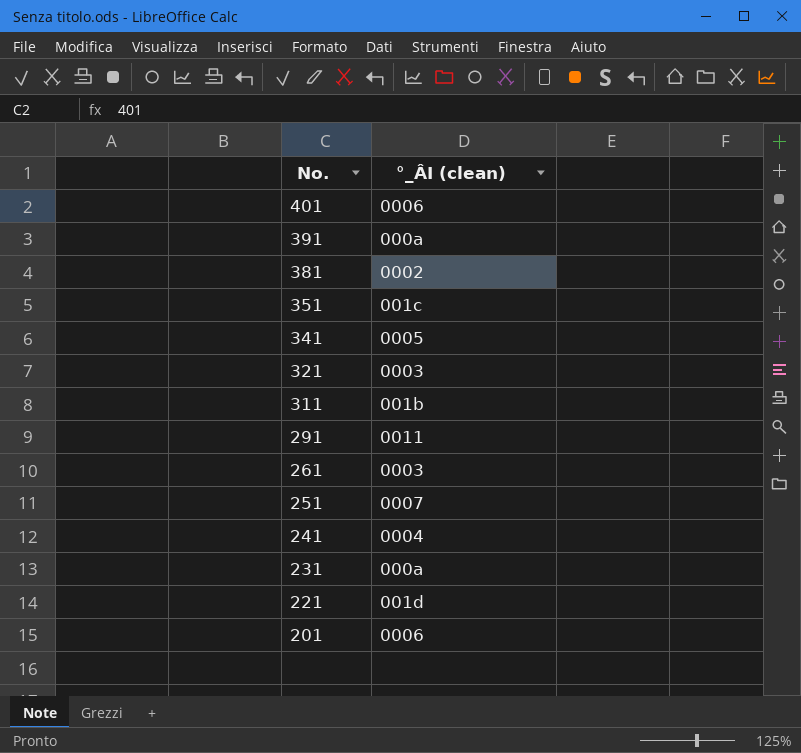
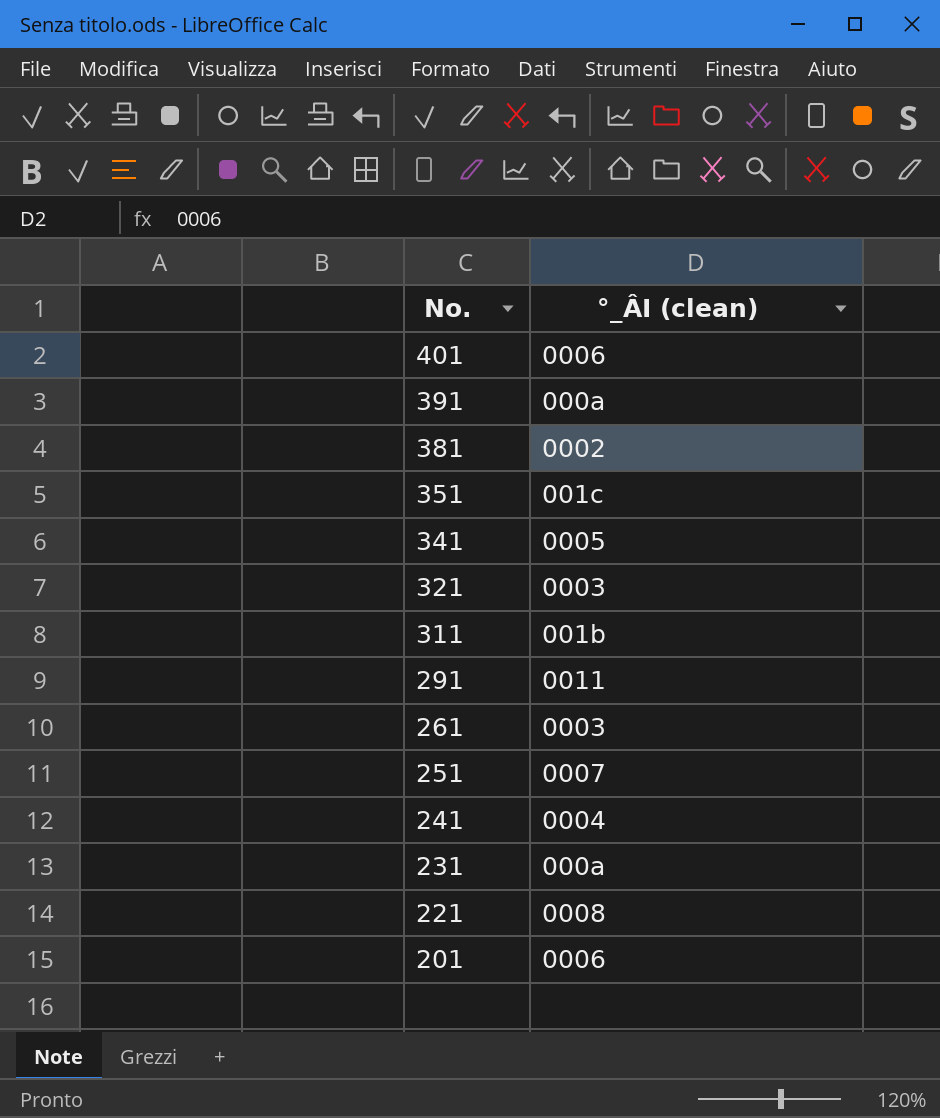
221 | °_ÂI (clean): 001d -> 0008

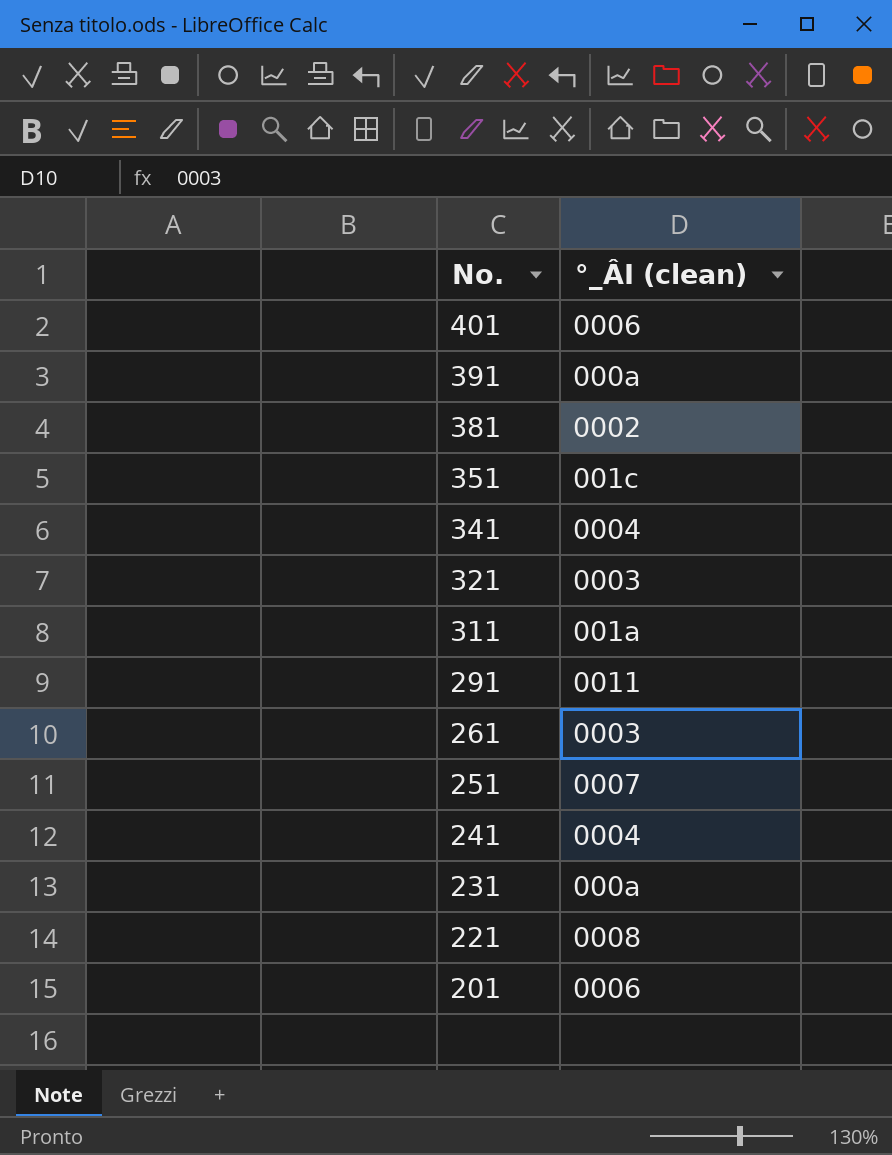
341 | °_ÂI (clean): 0005 -> 0004
311 | °_ÂI (clean): 001b -> 001a

